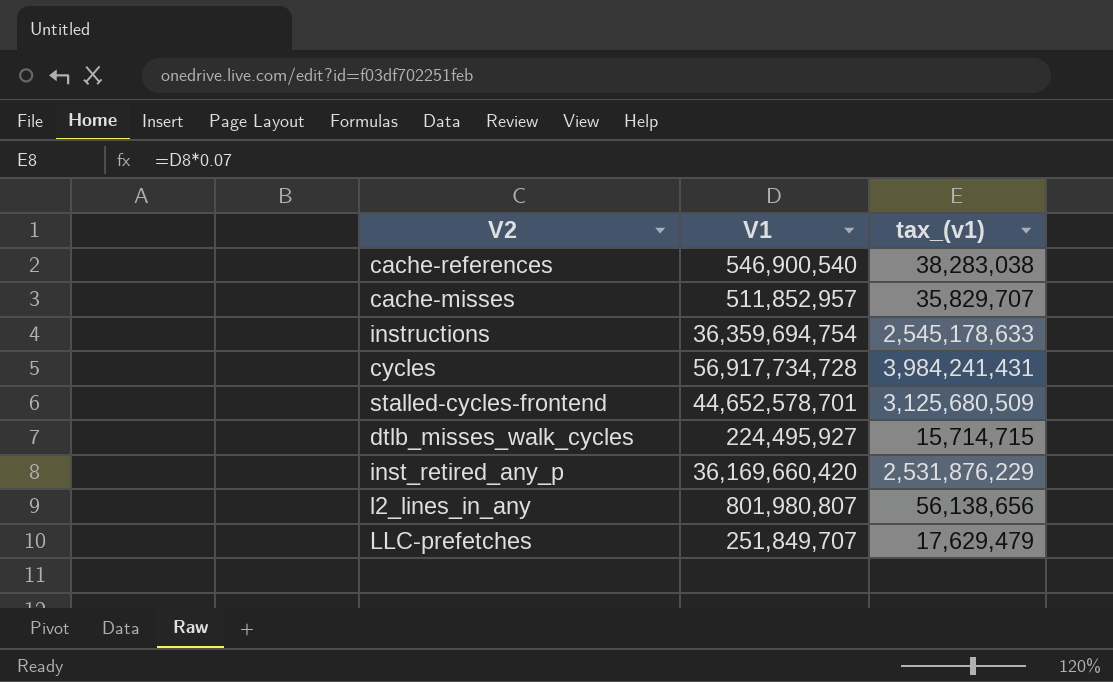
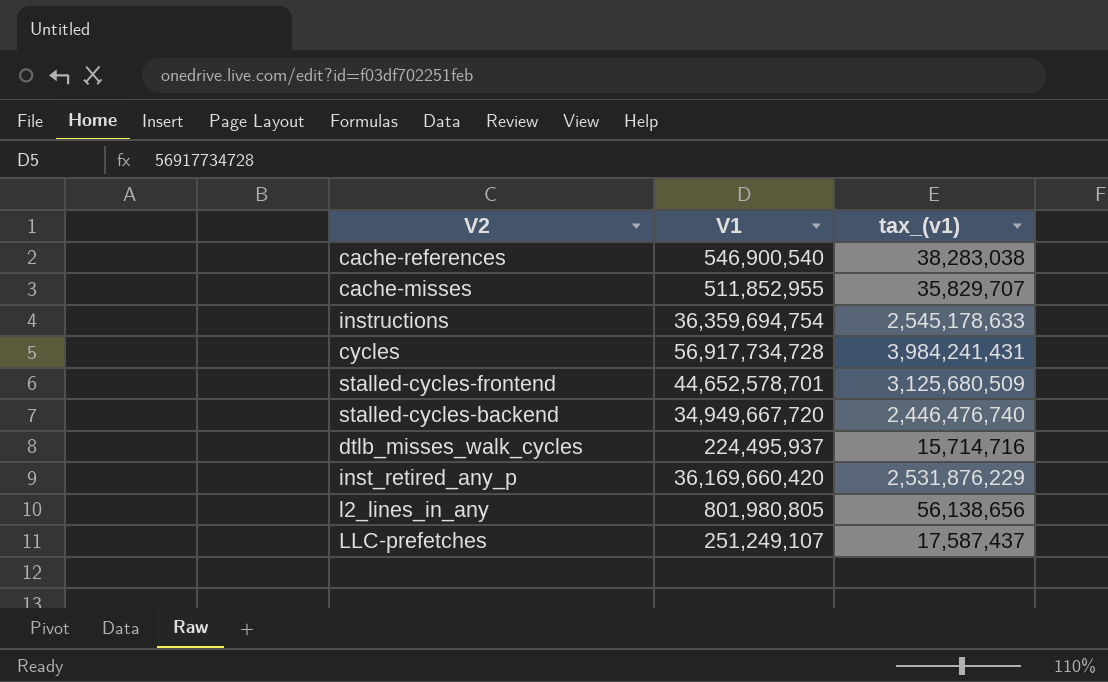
cache-misses | V1: 511,852,957 -> 511,852,955
row stalled-cycles-backend: none -> 34,949,667,720 | 2,446,476,740
dtlb_misses_walk_cycles | V1: 224,495,927 -> 224,495,937
dtlb_misses_walk_cycles | tax_(v1): 15,714,715 -> 15,714,716
l2_lines_in_any | V1: 801,980,807 -> 801,980,805
LLC-prefetches | V1: 251,849,707 -> 251,249,107
LLC-prefetches | tax_(v1): 17,629,479 -> 17,587,437

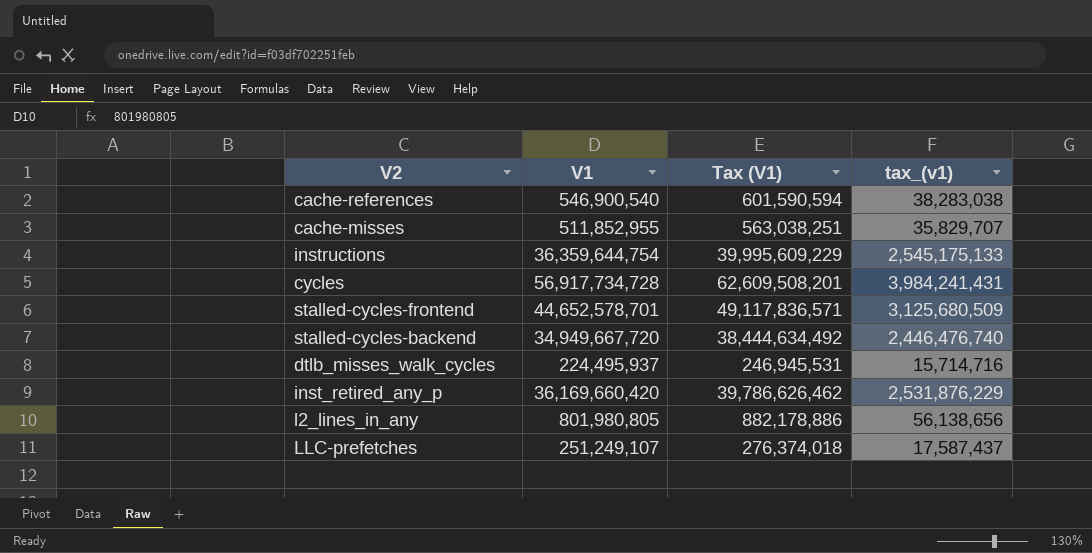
column Tax (V1) | formula: none -> [V1] * 1.1
instructions | V1: 36,359,694,754 -> 36,359,644,754
instructions | tax_(v1): 2,545,178,633 -> 2,545,175,133

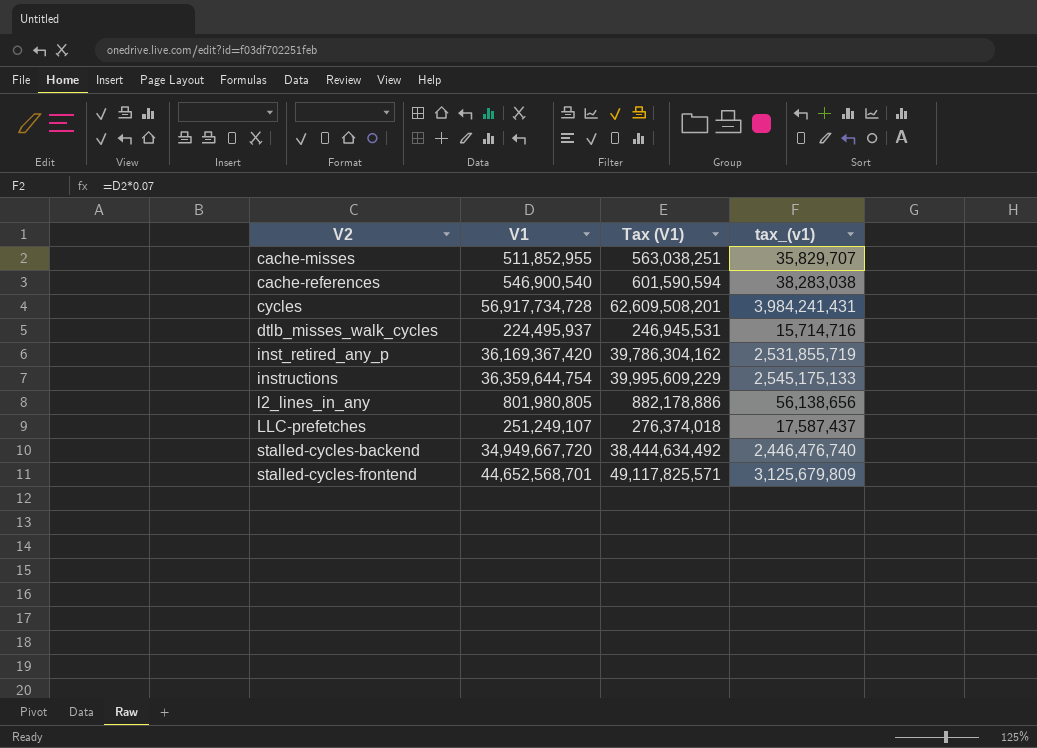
row order: none -> V2 ascending
inst_retired_any_p | V1: 36,169,660,420 -> 36,169,367,420
inst_retired_any_p | Tax (V1): 39,786,626,462 -> 39,786,304,162
inst_retired_any_p | tax_(v1): 2,531,876,229 -> 2,531,855,719
stalled-cycles-frontend | V1: 44,652,578,701 -> 44,652,568,701
stalled-cycles-frontend | Tax (V1): 49,117,836,571 -> 49,117,825,571
stalled-cycles-frontend | tax_(v1): 3,125,680,509 -> 3,125,679,809

